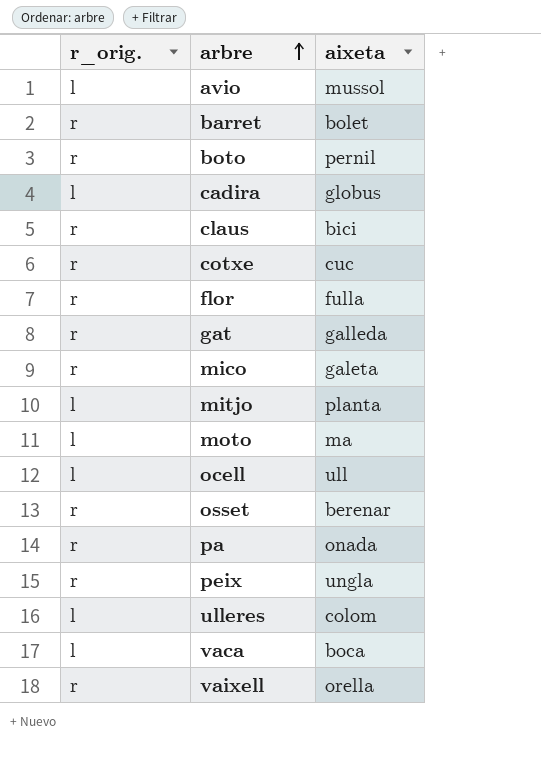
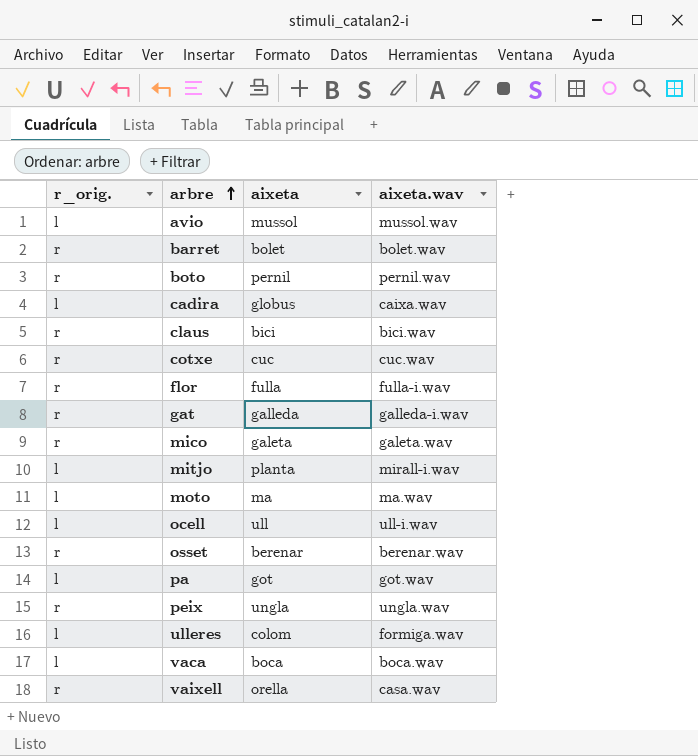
column aixeta.wav | position: none -> 4
pa | r_orig.: r -> l
pa | aixeta: onada -> got

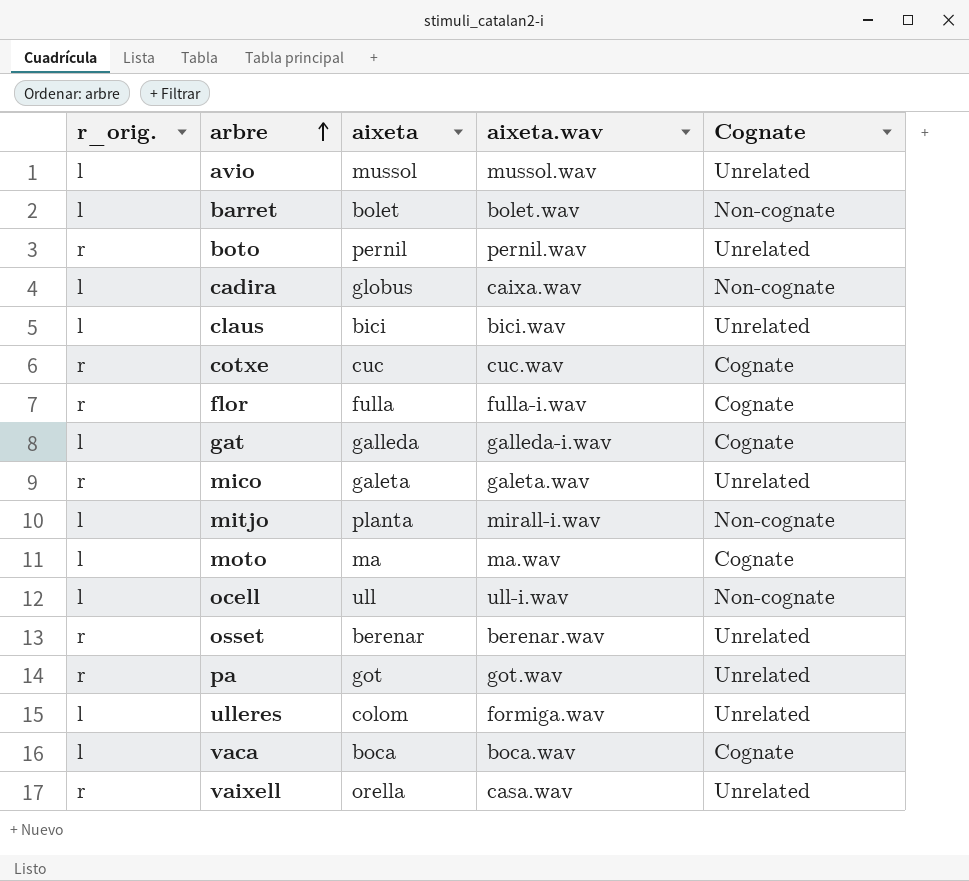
column Cognate | position: none -> 5
row peix: r | ungla | ungla.wav -> none
barret | r_orig.: r -> l
claus | r_orig.: r -> l
gat | r_orig.: r -> l
pa | r_orig.: l -> r

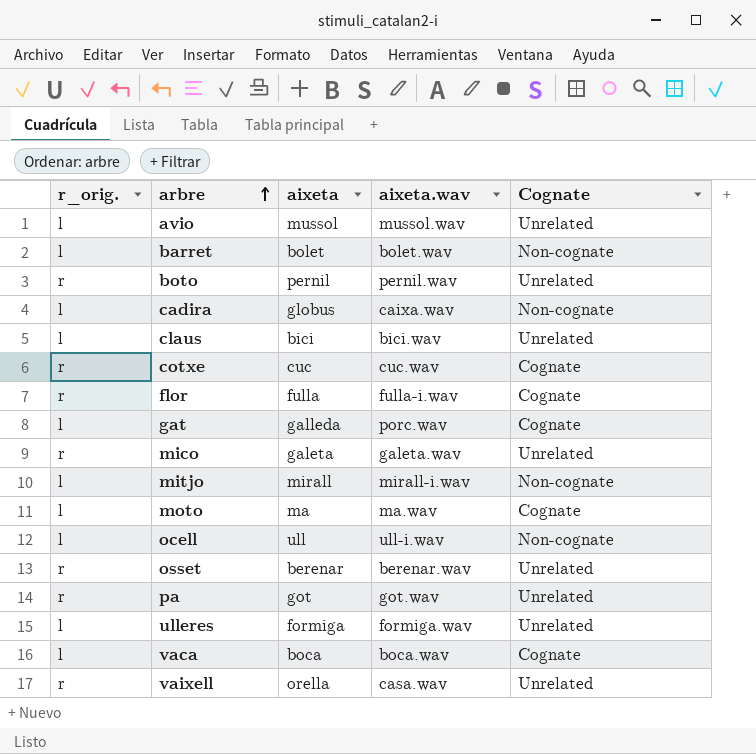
gat | aixeta.wav: galleda-i.wav -> porc.wav
mitjo | aixeta: planta -> mirall
ulleres | aixeta: colom -> formiga

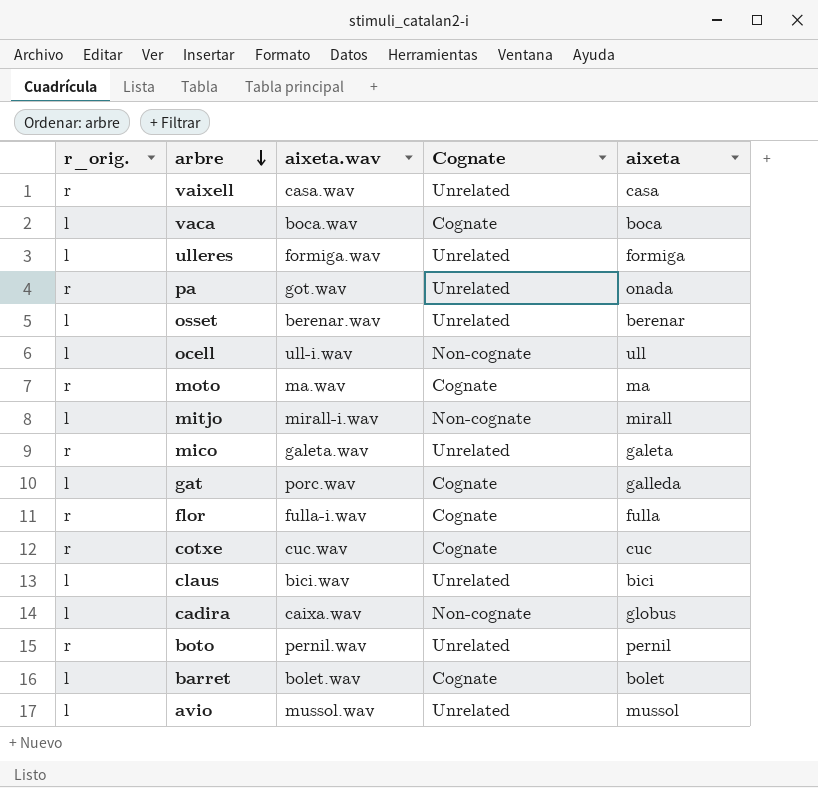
row order: arbre ascending -> arbre descending
column aixeta | position: 3 -> 5
vaixell | aixeta: orella -> casa
pa | aixeta: got -> onada
osset | r_orig.: r -> l
moto | r_orig.: l -> r
barret | Cognate: Non-cognate -> Cognate

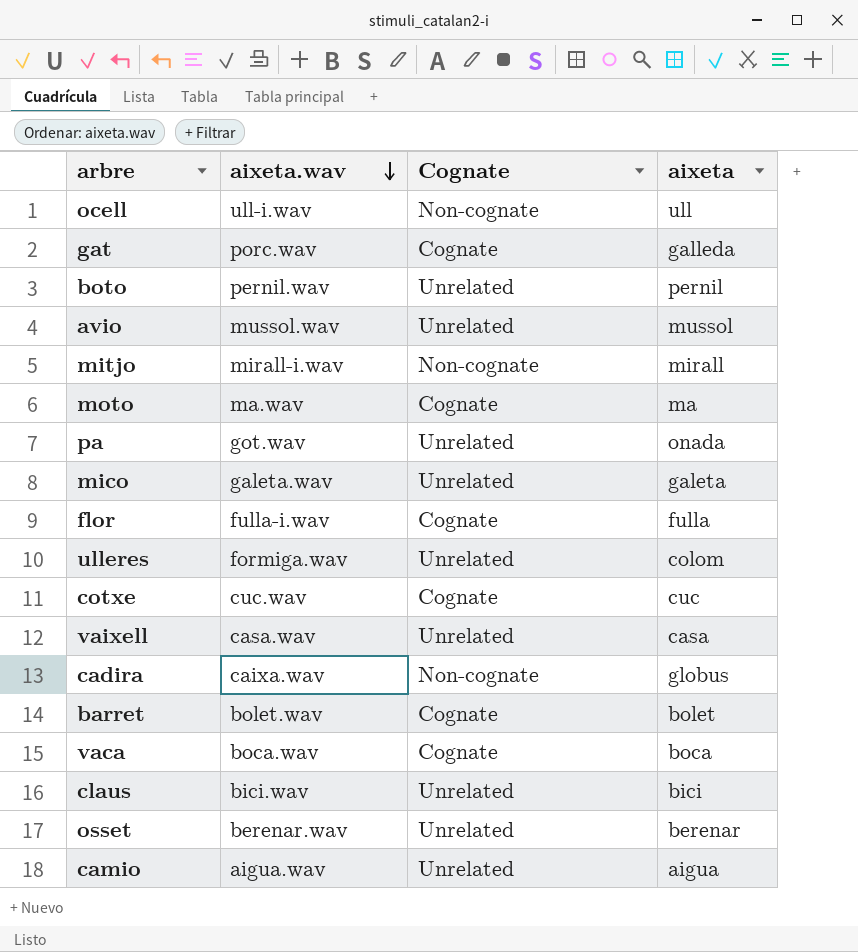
row order: arbre descending -> aixeta.wav descending
column r_orig. | position: 1 -> none
ulleres | aixeta: formiga -> colom
row camio: none -> aigua.wav | Unrelated | aigua

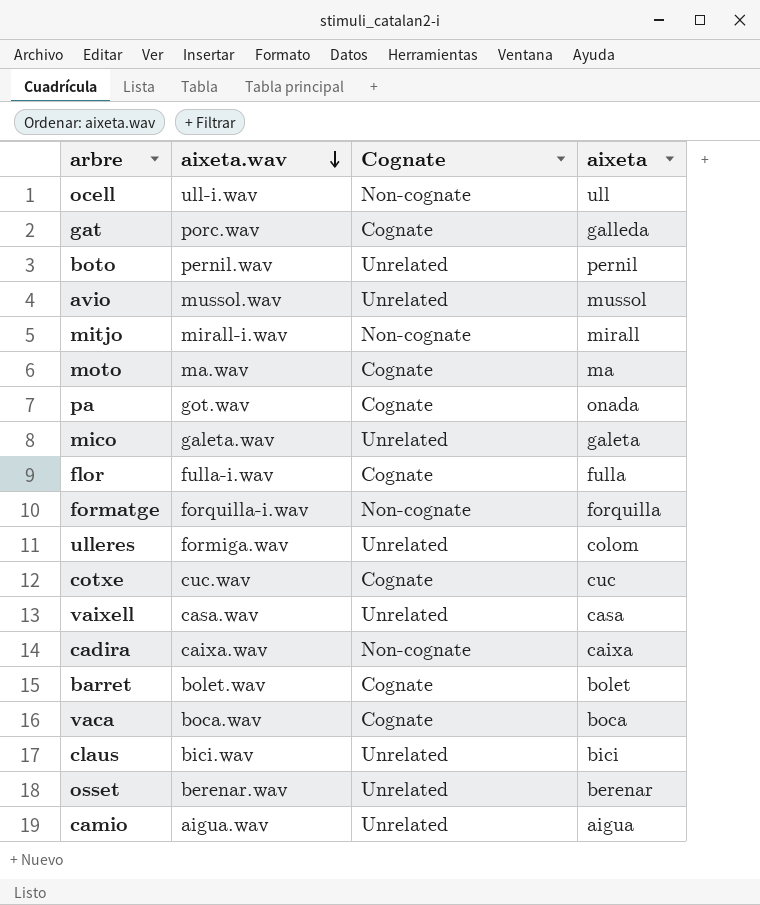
pa | Cognate: Unrelated -> Cognate
row formatge: none -> forquilla-i.wav | Non-cognate | forquilla
cadira | aixeta: globus -> caixa

